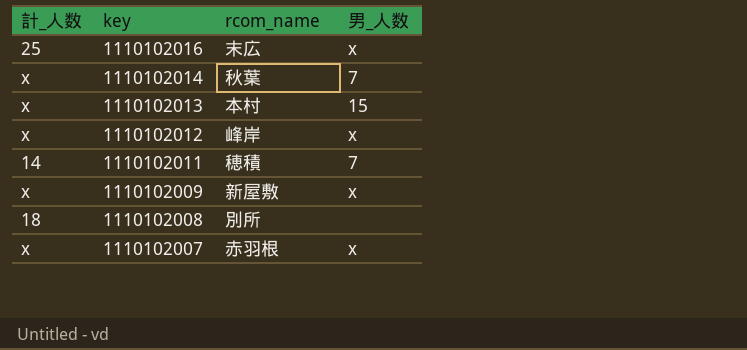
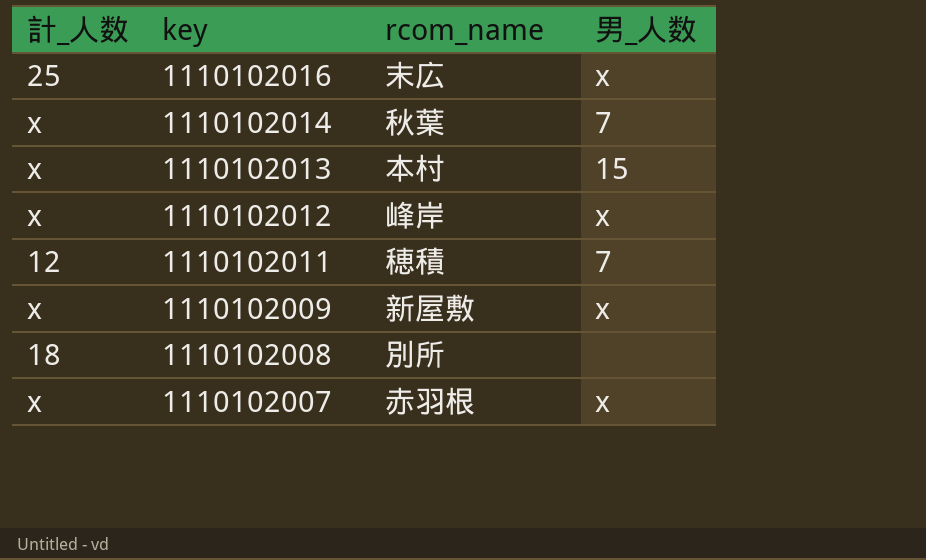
1110102011 | 計_人数: 14 -> 12

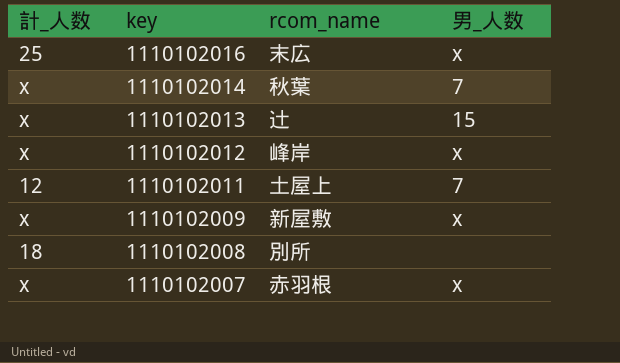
1110102013 | rcom_name: 本村 -> 辻
1110102011 | rcom_name: 穂積 -> 土屋上

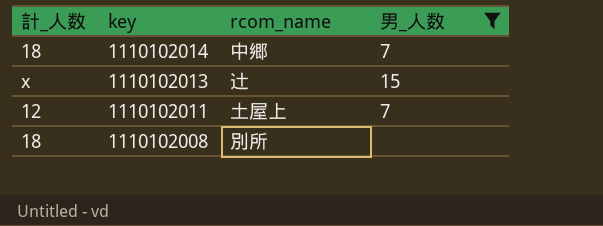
filter: none -> 男_人数 != x
1110102014 | 計_人数: x -> 18
1110102014 | rcom_name: 秋葉 -> 中郷

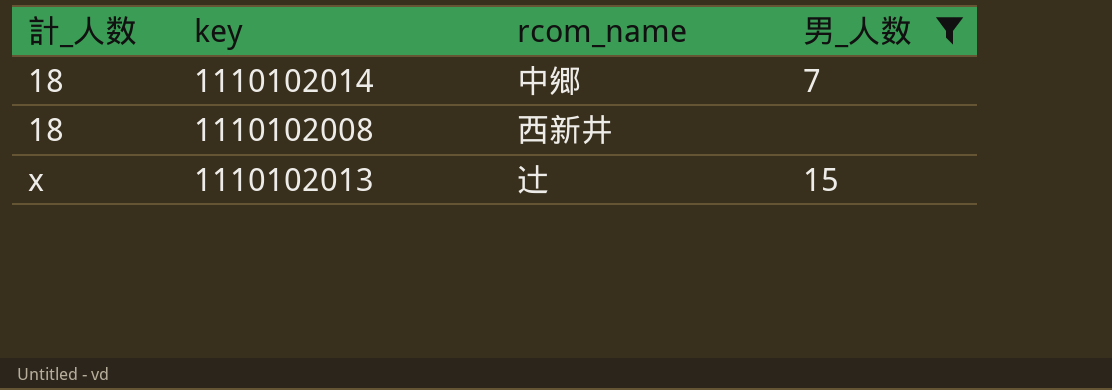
row order: key descending -> 計_人数 ascending
row 1110102011: 12 | 土屋上 | 7 -> none
1110102008 | rcom_name: 別所 -> 西新井

